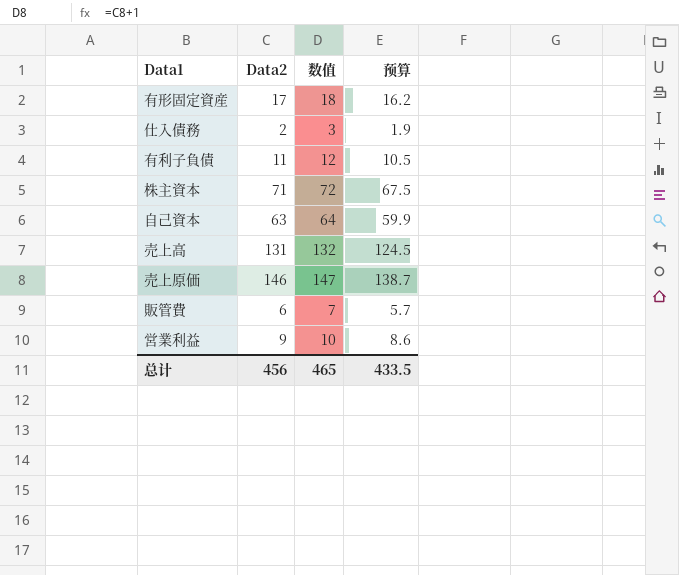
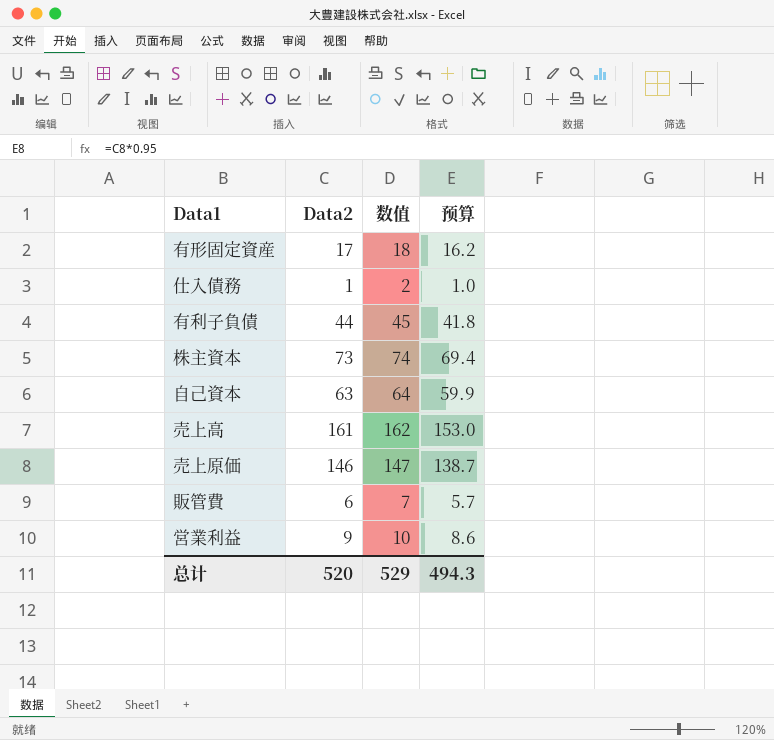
仕入債務 | Data2: 2 -> 1
仕入債務 | 数值: 3 -> 2
仕入債務 | 预算: 1.9 -> 1.0
有利子負債 | Data2: 11 -> 44
有利子負債 | 数值: 12 -> 45
有利子負債 | 预算: 10.5 -> 41.8
株主資本 | Data2: 71 -> 73
株主資本 | 数值: 72 -> 74
株主資本 | 预算: 67.5 -> 69.4
売上高 | Data2: 131 -> 161
売上高 | 数值: 132 -> 162
売上高 | 预算: 124.5 -> 153.0
总计 | Data2: 456 -> 520
总计 | 数值: 465 -> 529
总计 | 预算: 433.5 -> 494.3

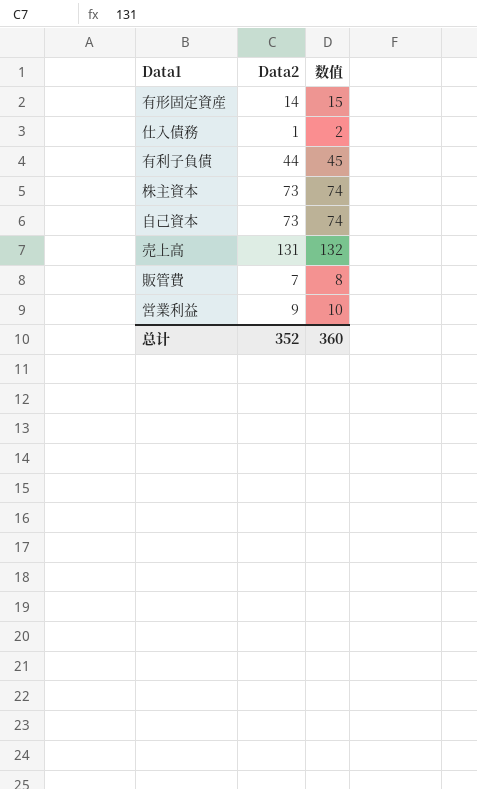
column 预算 | formula: [Data2] * 0.95 -> none
row 売上原価: 146 | 147 | 138.7 -> none
有形固定資産 | Data2: 17 -> 14
有形固定資産 | 数值: 18 -> 15
自己資本 | Data2: 63 -> 73
自己資本 | 数值: 64 -> 74
売上高 | Data2: 161 -> 131
売上高 | 数值: 162 -> 132
販管費 | Data2: 6 -> 7
販管費 | 数值: 7 -> 8
总计 | Data2: 520 -> 352
总计 | 数值: 529 -> 360

